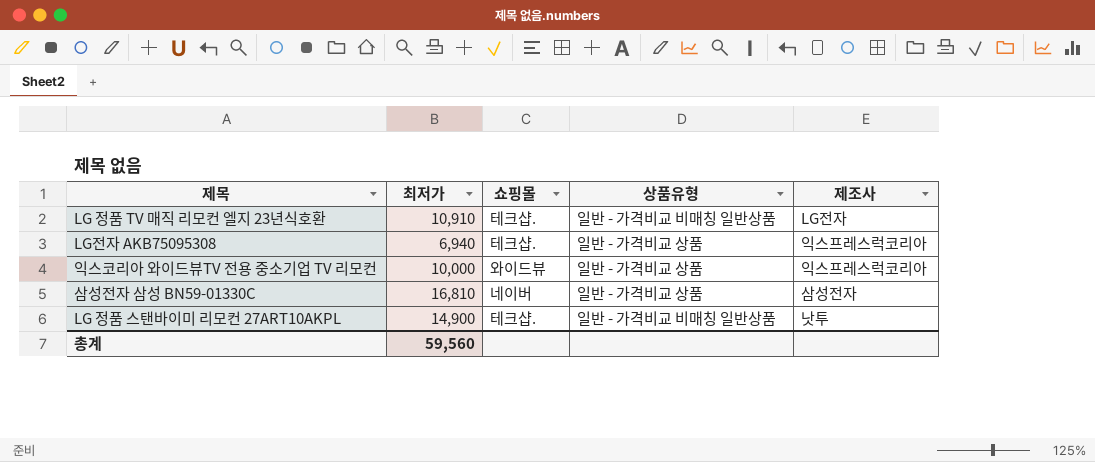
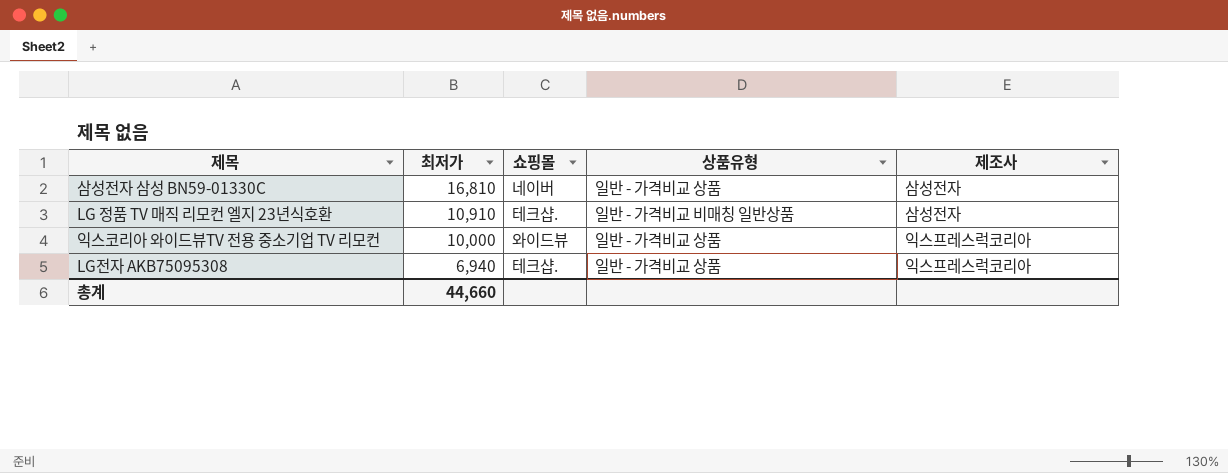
row order: none -> 최저가 descending
row LG 정품 스탠바이미 리모컨 27ART10AKPL: 14,900 | 테크샵. | 일반 - 가격비교 비매칭 일반상품 | 낫투 -> none
LG 정품 TV 매직 리모컨 엘지 23년식호환 | 제조사: LG전자 -> 삼성전자
총계 | 최저가: 59,560 -> 44,660

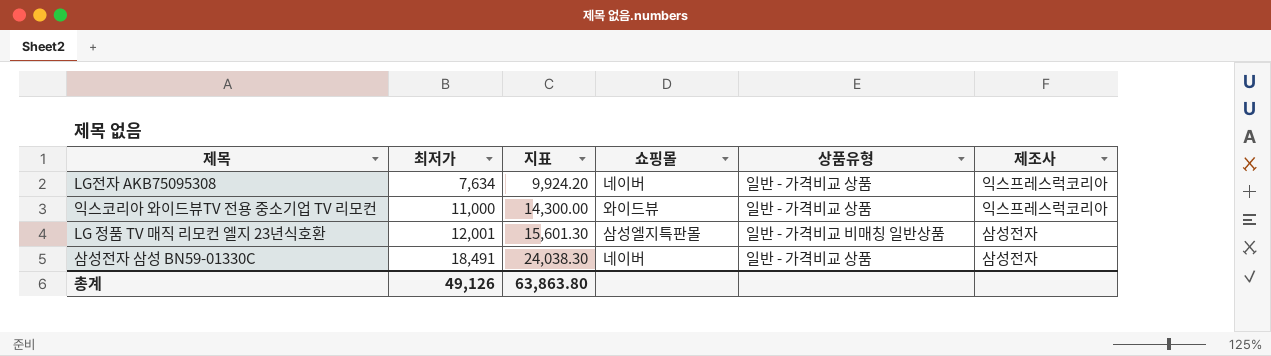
row order: 최저가 descending -> 최저가 ascending
column 지표 | formula: none -> [최저가] * 1.3
LG전자 AKB75095308 | 최저가: 6,940 -> 7,634
LG전자 AKB75095308 | 쇼핑몰: 테크샵. -> 네이버
익스코리아 와이드뷰TV 전용 중소기업 TV 리모컨 | 최저가: 10,000 -> 11,000
LG 정품 TV 매직 리모컨 엘지 23년식호환 | 최저가: 10,910 -> 12,001
LG 정품 TV 매직 리모컨 엘지 23년식호환 | 쇼핑몰: 테크샵. -> 삼성엘지특판몰
삼성전자 삼성 BN59-01330C | 최저가: 16,810 -> 18,491
총계 | 최저가: 44,660 -> 49,126

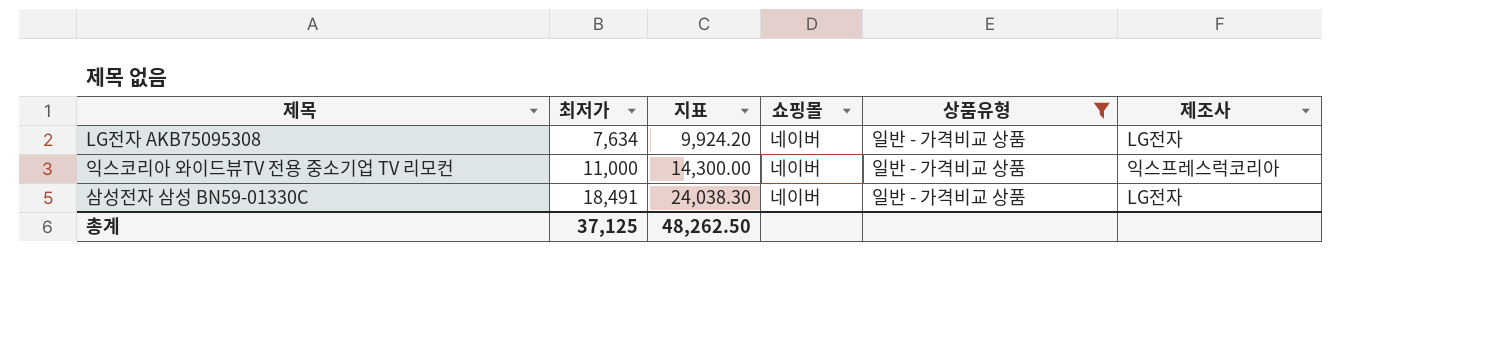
filter: none -> 상품유형 = 일반 - 가격비교 상품
LG전자 AKB75095308 | 제조사: 익스프레스럭코리아 -> LG전자
익스코리아 와이드뷰TV 전용 중소기업 TV 리모컨 | 쇼핑몰: 와이드뷰 -> 네이버
삼성전자 삼성 BN59-01330C | 제조사: 삼성전자 -> LG전자
총계 | 최저가: 49,126 -> 37,125
총계 | 지표: 63,863.80 -> 48,262.50

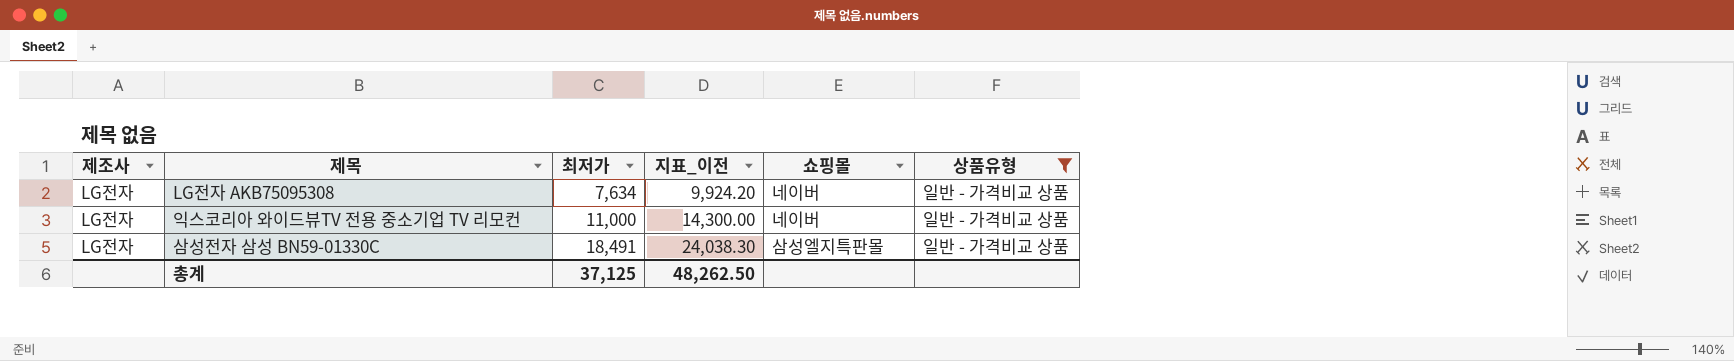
column 제조사 | position: 6 -> 1
column name: 지표 -> 지표_이전
익스코리아 와이드뷰TV 전용 중소기업 TV 리모컨 | 제조사: 익스프레스럭코리아 -> LG전자
삼성전자 삼성 BN59-01330C | 쇼핑몰: 네이버 -> 삼성엘지특판몰

